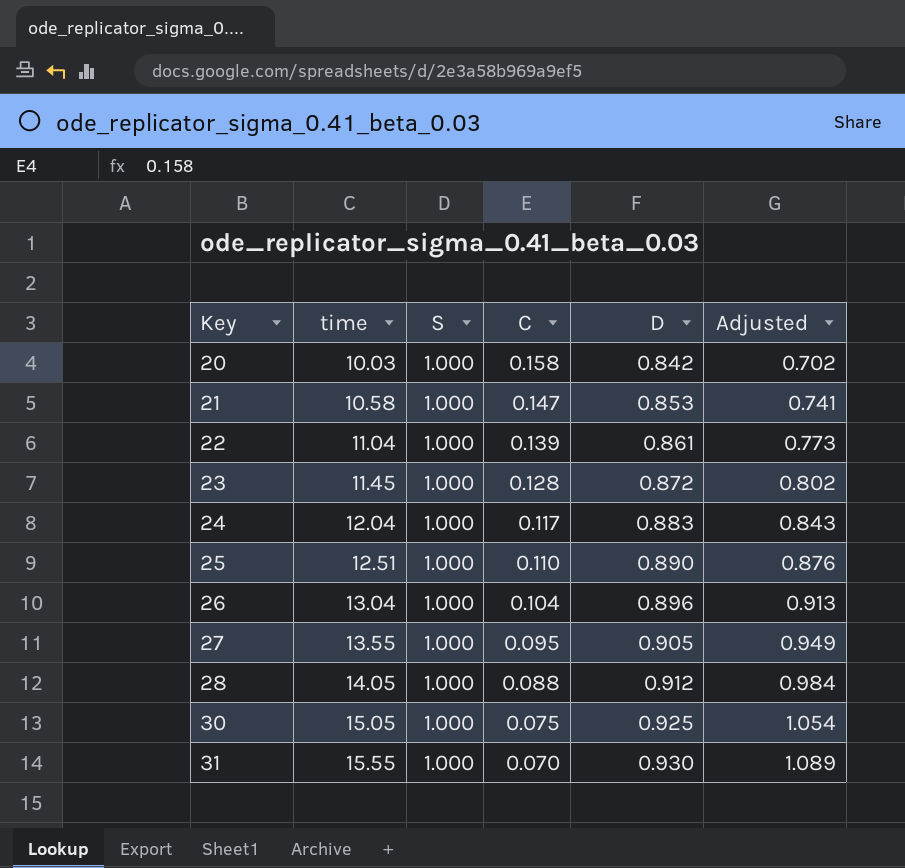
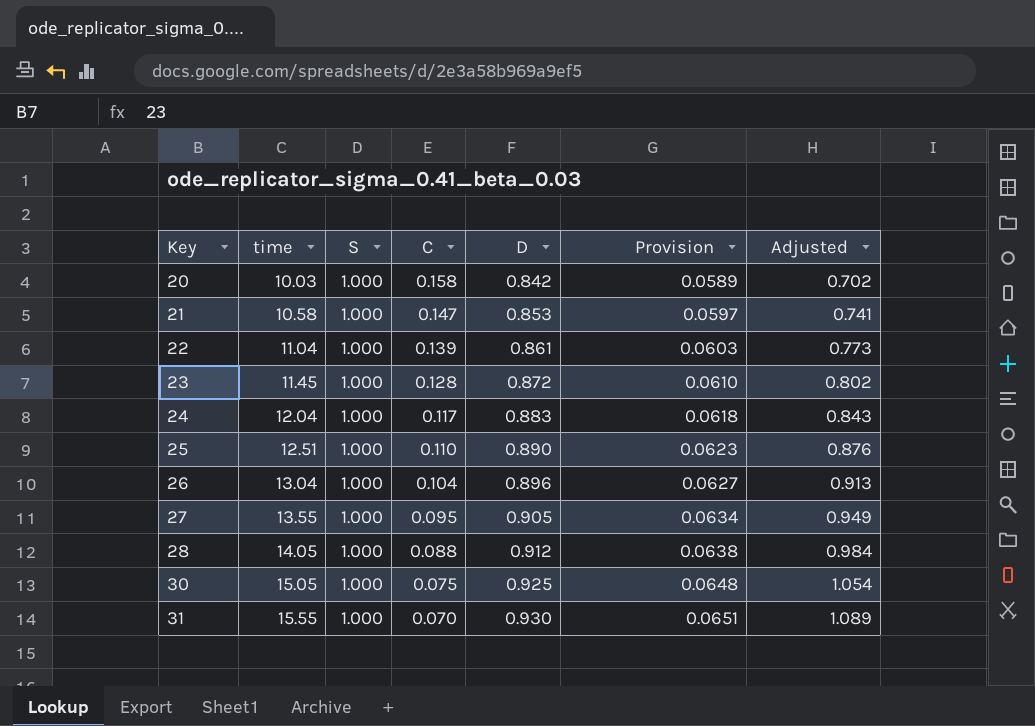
column Provision | formula: none -> [D] * 0.07

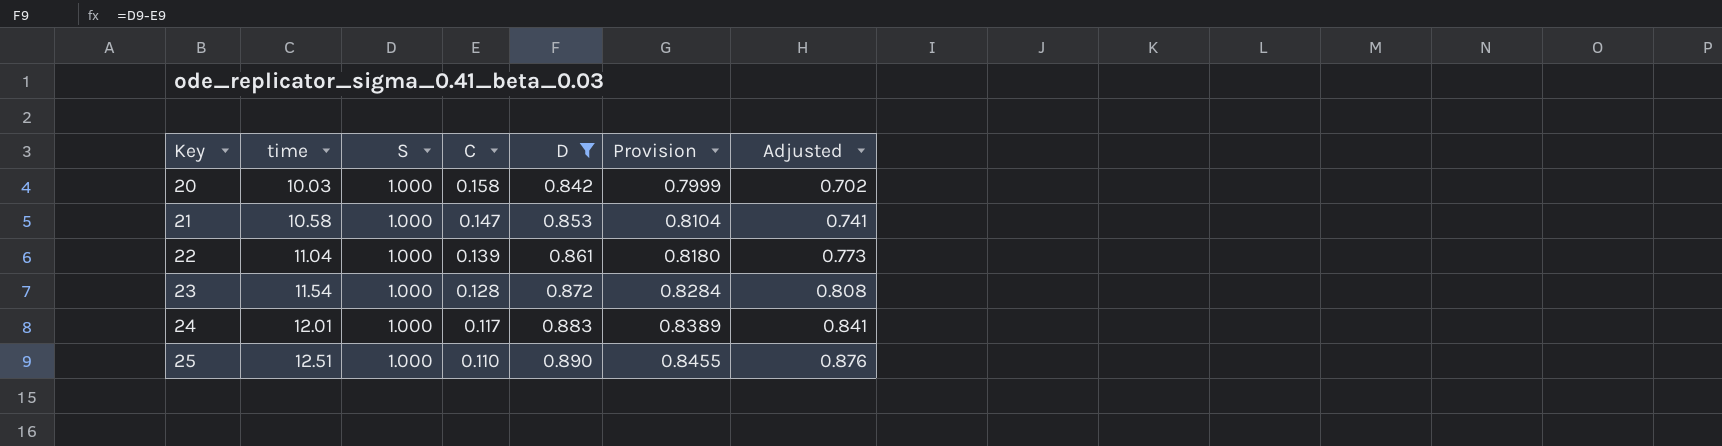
filter: none -> D <= 0.890
column Provision | formula: [D] * 0.07 -> [D] * 0.95
23 | time: 11.45 -> 11.54
23 | Adjusted: 0.802 -> 0.808
24 | time: 12.04 -> 12.01
24 | Adjusted: 0.843 -> 0.841

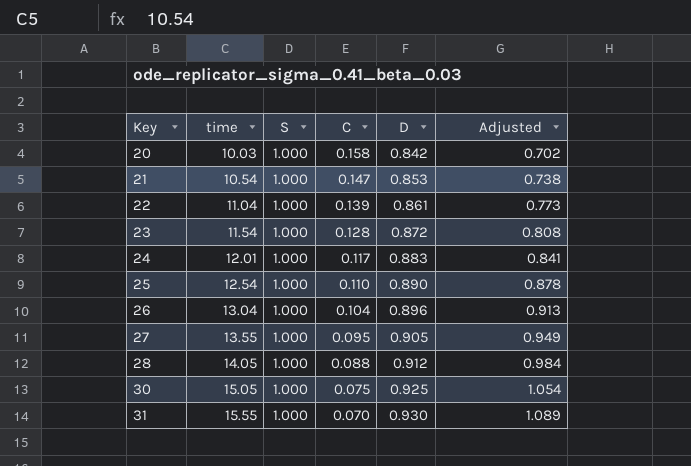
filter: D <= 0.890 -> none
column Provision | formula: [D] * 0.95 -> none
21 | time: 10.58 -> 10.54
21 | Adjusted: 0.741 -> 0.738
25 | time: 12.51 -> 12.54
25 | Adjusted: 0.876 -> 0.878

